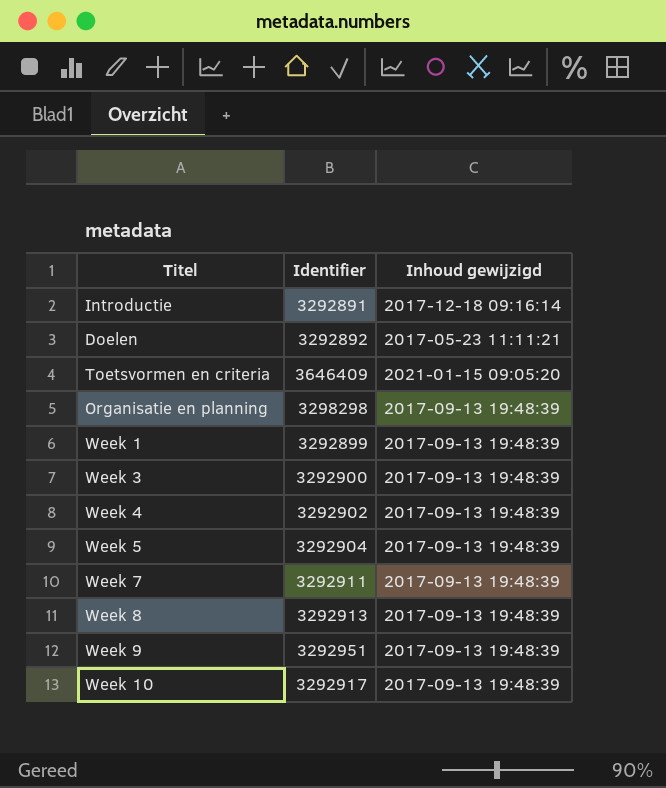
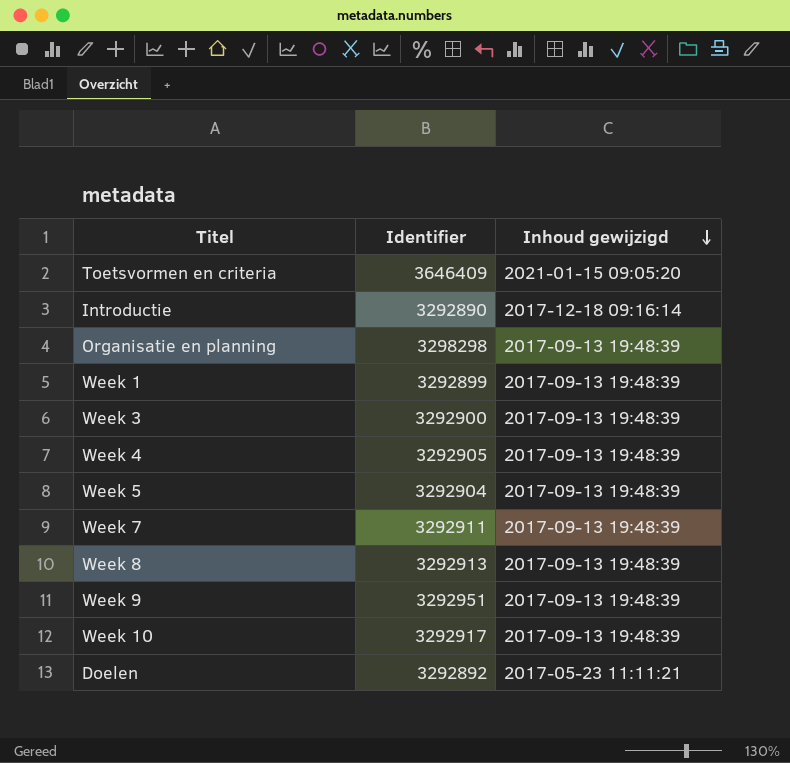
row order: none -> Inhoud gewijzigd descending
Introductie | Identifier: 3292891 -> 3292890
Week 4 | Identifier: 3292902 -> 3292905

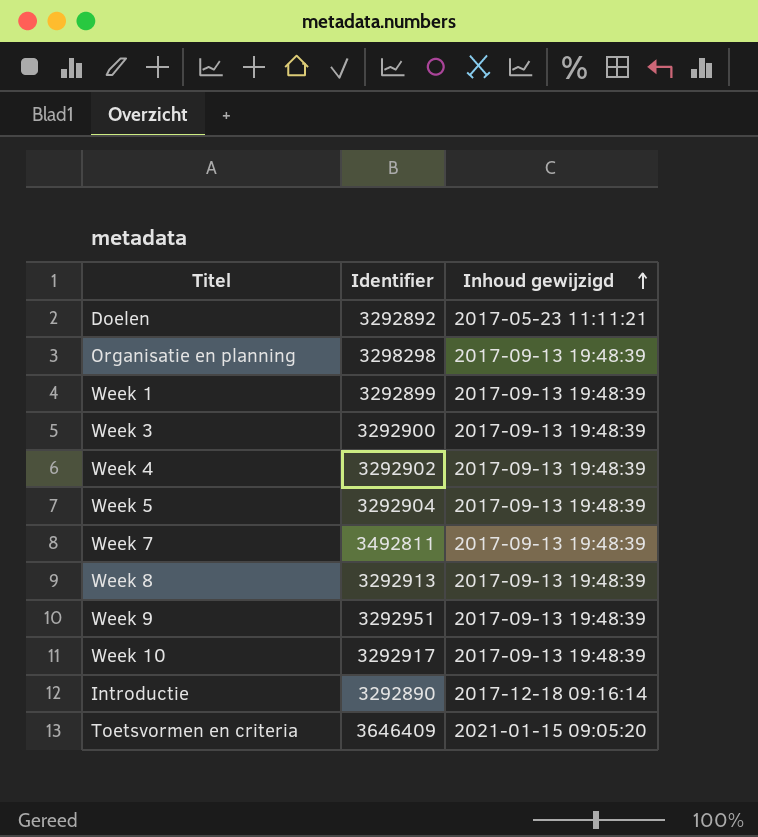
row order: Inhoud gewijzigd descending -> Inhoud gewijzigd ascending
Week 4 | Identifier: 3292905 -> 3292902
Week 7 | Identifier: 3292911 -> 3492811

